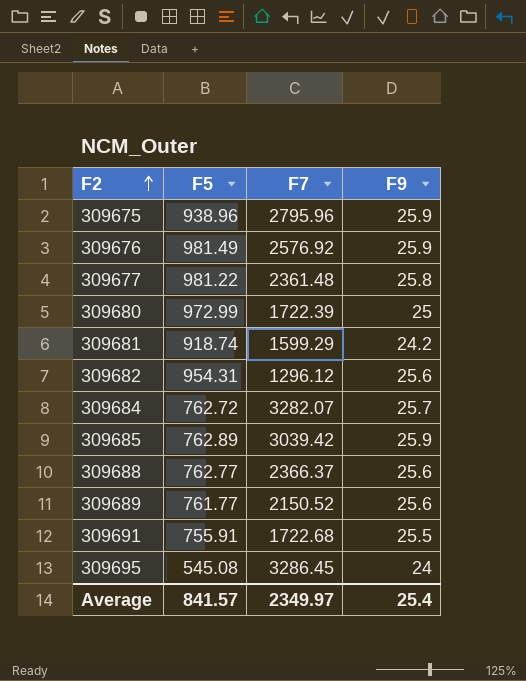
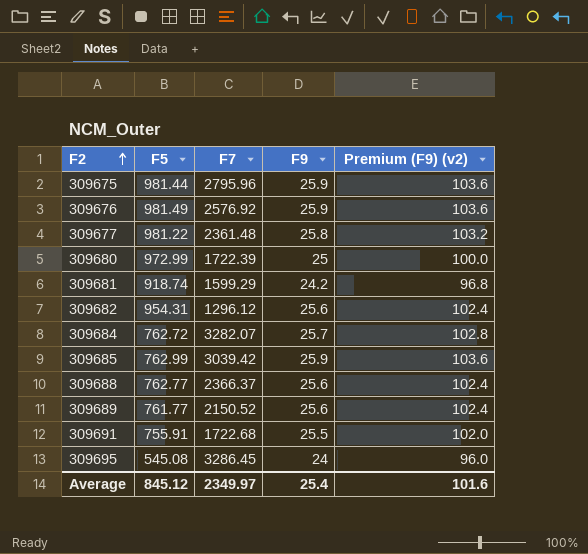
column Premium (F9) (v2) | formula: none -> [F9] * 4
309675 | F5: 938.96 -> 981.44
309685 | F5: 762.89 -> 762.99
Average | F5: 841.57 -> 845.12

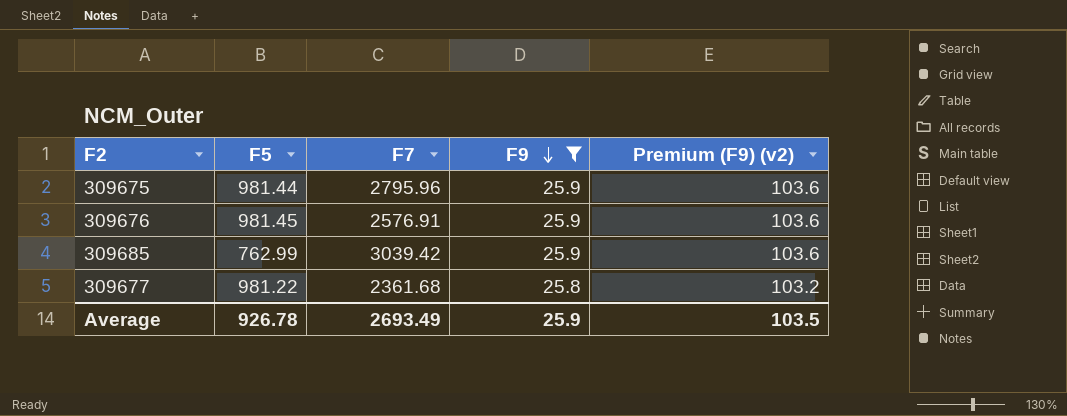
filter: none -> F9 >= 25.8
row order: F2 ascending -> F9 descending
309676 | F5: 981.49 -> 981.45
309676 | F7: 2576.92 -> 2576.91
309677 | F7: 2361.48 -> 2361.68
Average | F5: 845.12 -> 926.78
Average | F7: 2349.97 -> 2693.49
Average | F9: 25.4 -> 25.9
Average | Premium (F9) (v2): 101.6 -> 103.5

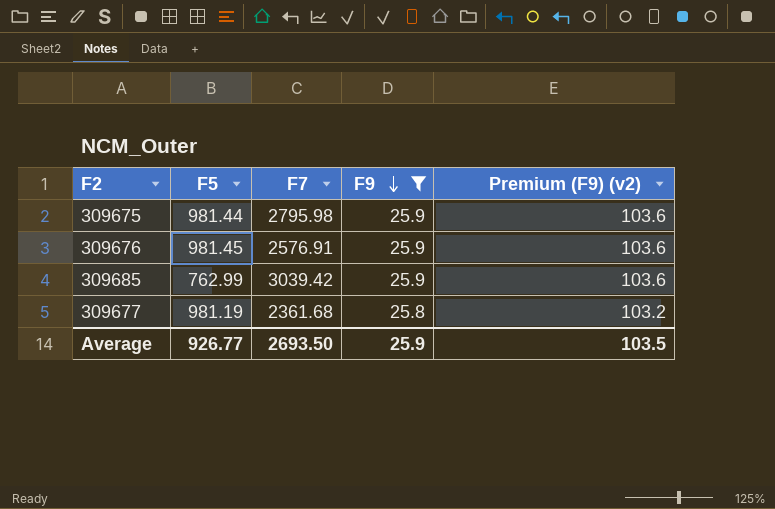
309675 | F7: 2795.96 -> 2795.98
309677 | F5: 981.22 -> 981.19
Average | F5: 926.78 -> 926.77
Average | F7: 2693.49 -> 2693.50

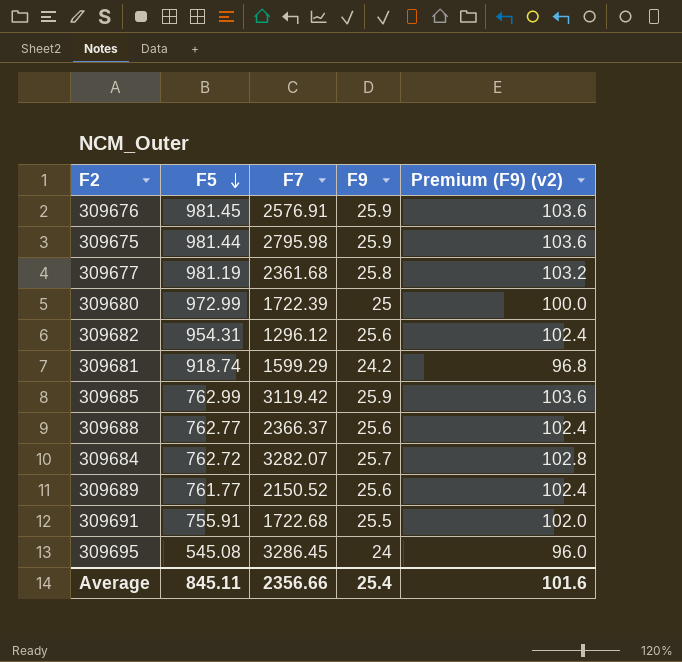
filter: F9 >= 25.8 -> none
row order: F9 descending -> F5 descending
309685 | F7: 3039.42 -> 3119.42
Average | F5: 926.77 -> 845.11
Average | F7: 2693.50 -> 2356.66
Average | F9: 25.9 -> 25.4
Average | Premium (F9) (v2): 103.5 -> 101.6

